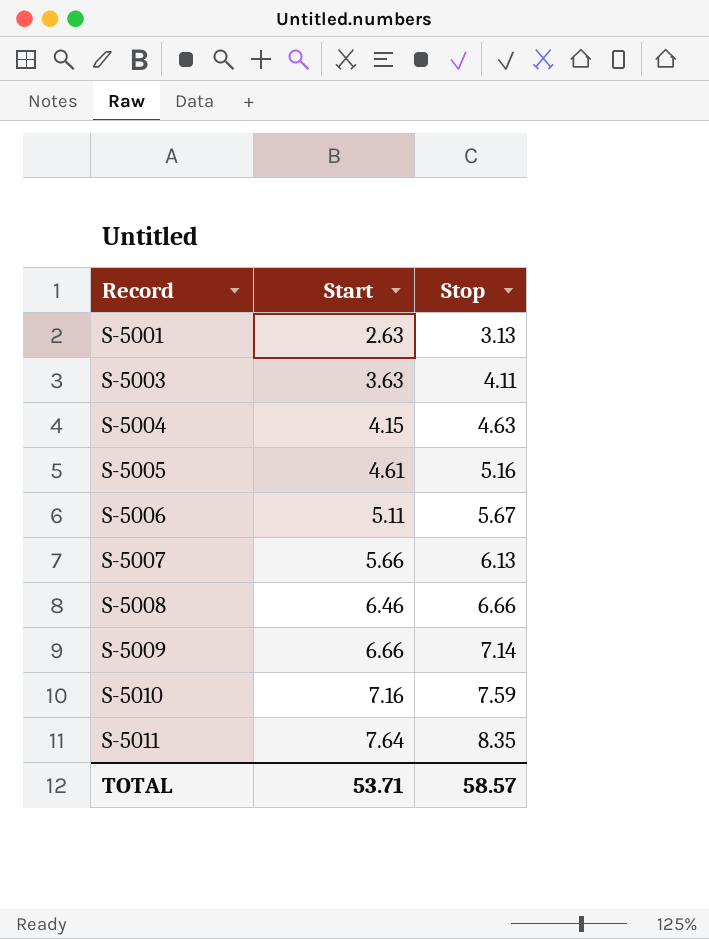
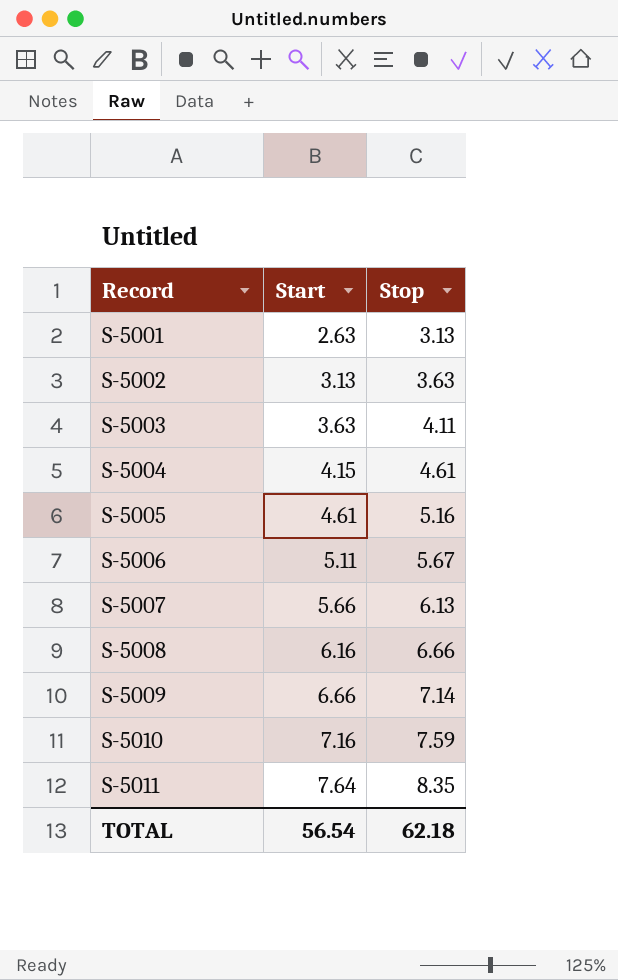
row S-5002: none -> 3.13 | 3.63
S-5004 | Stop: 4.63 -> 4.61
S-5008 | Start: 6.46 -> 6.16
TOTAL | Start: 53.71 -> 56.54
TOTAL | Stop: 58.57 -> 62.18

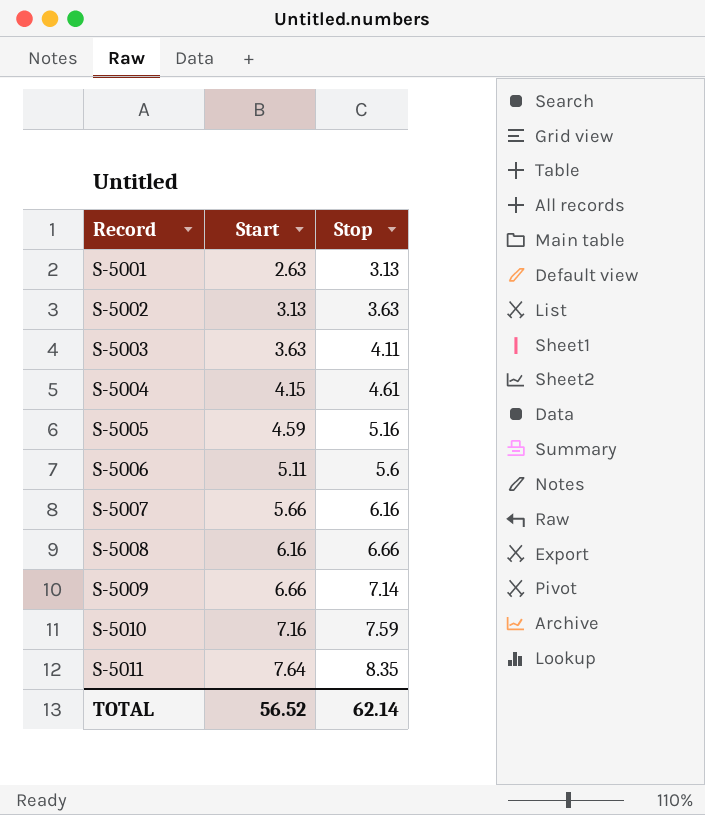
S-5005 | Start: 4.61 -> 4.59
S-5006 | Stop: 5.67 -> 5.6
S-5007 | Stop: 6.13 -> 6.16
TOTAL | Start: 56.54 -> 56.52
TOTAL | Stop: 62.18 -> 62.14

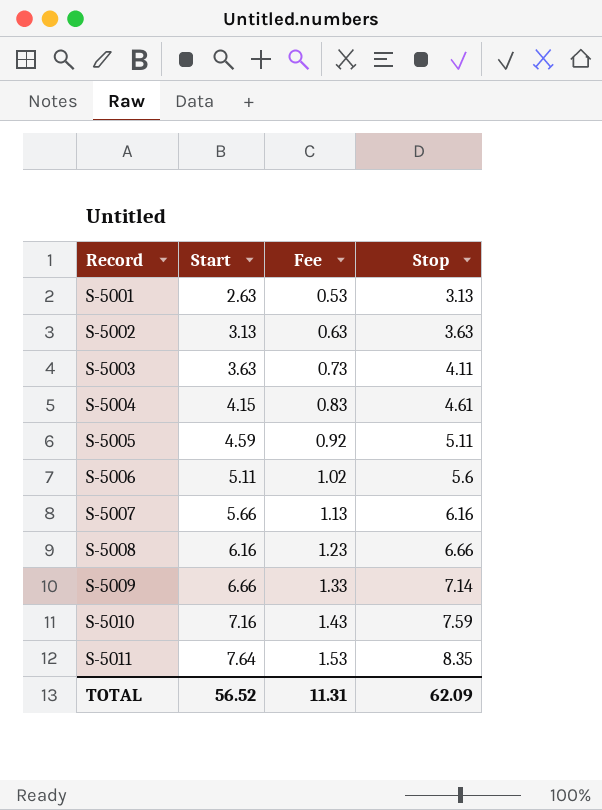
column Fee | formula: none -> [Start] * 0.2
S-5005 | Stop: 5.16 -> 5.11
TOTAL | Stop: 62.14 -> 62.09

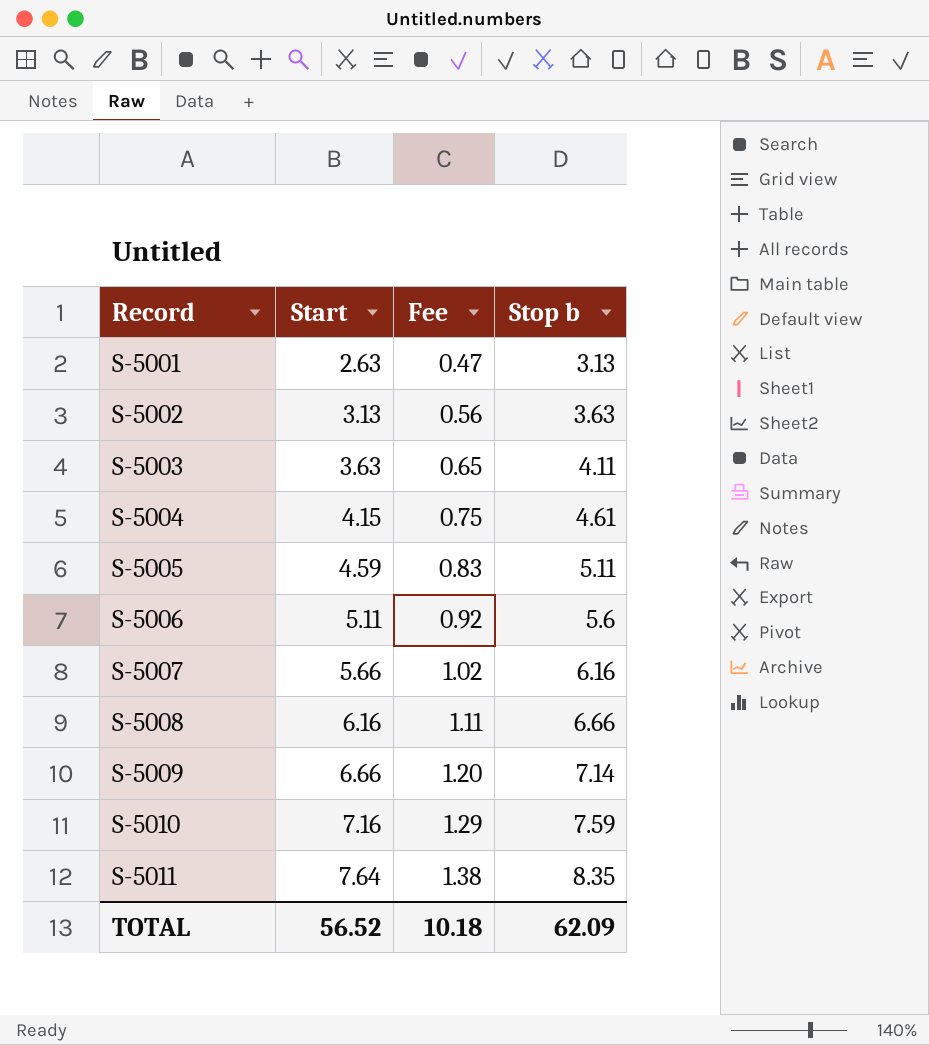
column Fee | formula: [Start] * 0.2 -> [Start] * 0.18
column name: Stop -> Stop b
TOTAL | Fee: 11.31 -> 10.18

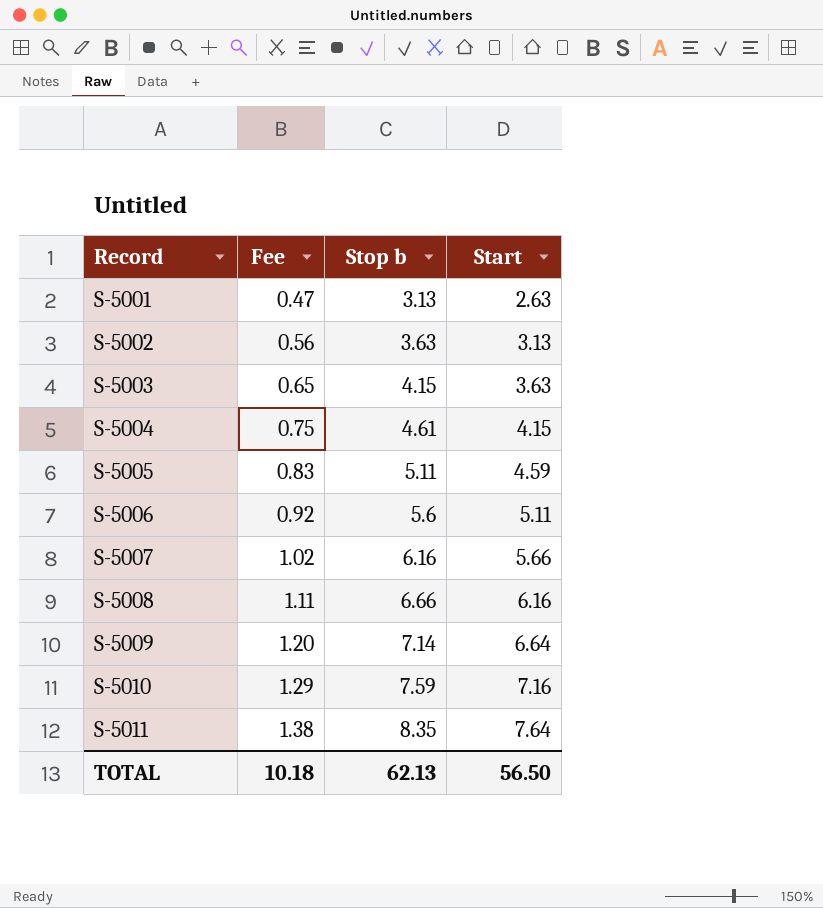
column Start | position: 2 -> 4
S-5003 | Stop b: 4.11 -> 4.15
S-5009 | Start: 6.66 -> 6.64
TOTAL | Stop b: 62.09 -> 62.13
TOTAL | Start: 56.52 -> 56.50

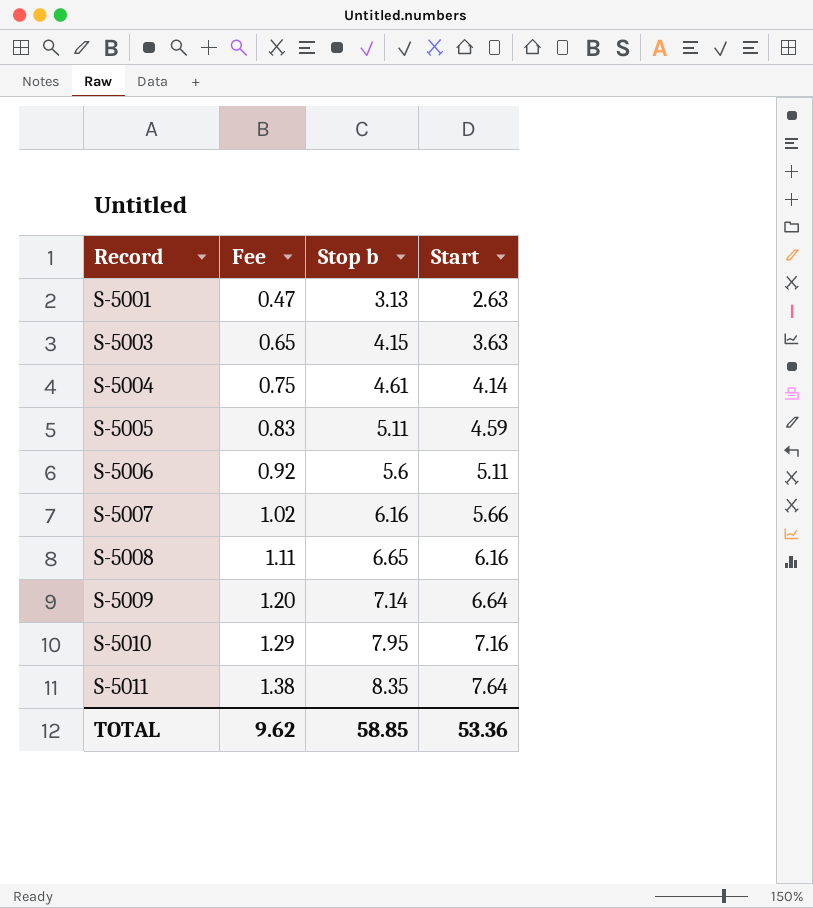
row S-5002: 0.56 | 3.63 | 3.13 -> none
S-5004 | Start: 4.15 -> 4.14
S-5008 | Stop b: 6.66 -> 6.65
S-5010 | Stop b: 7.59 -> 7.95
TOTAL | Fee: 10.18 -> 9.62
TOTAL | Stop b: 62.13 -> 58.85
TOTAL | Start: 56.50 -> 53.36

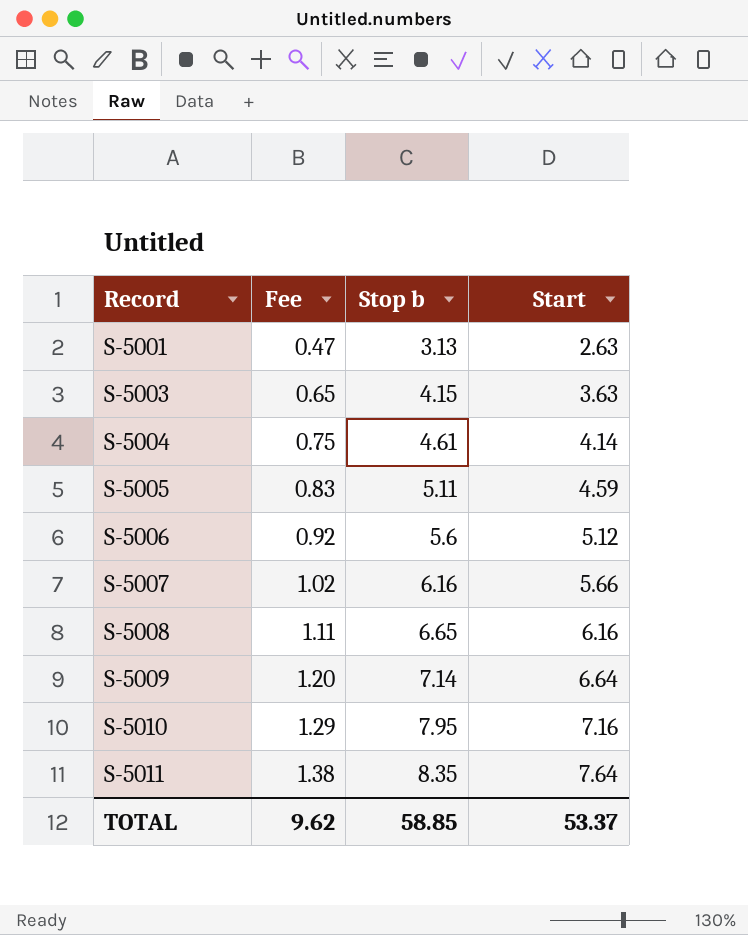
S-5006 | Start: 5.11 -> 5.12
TOTAL | Start: 53.36 -> 53.37

